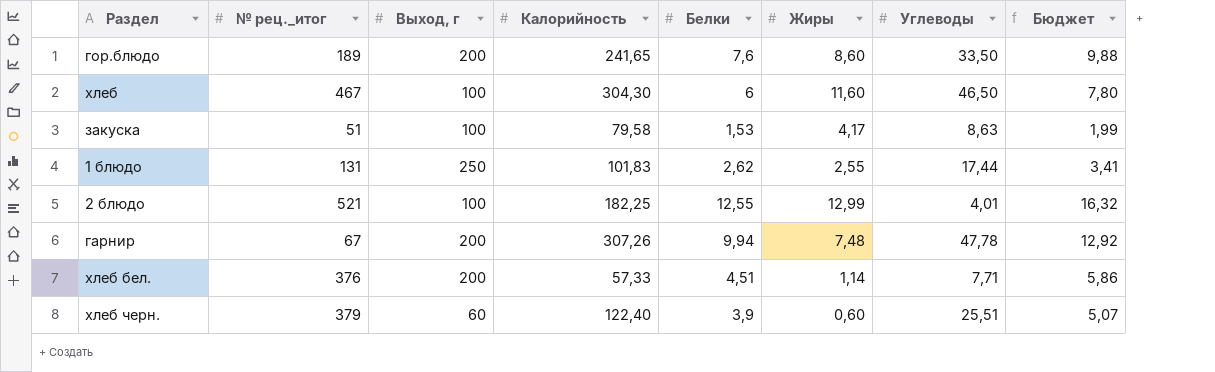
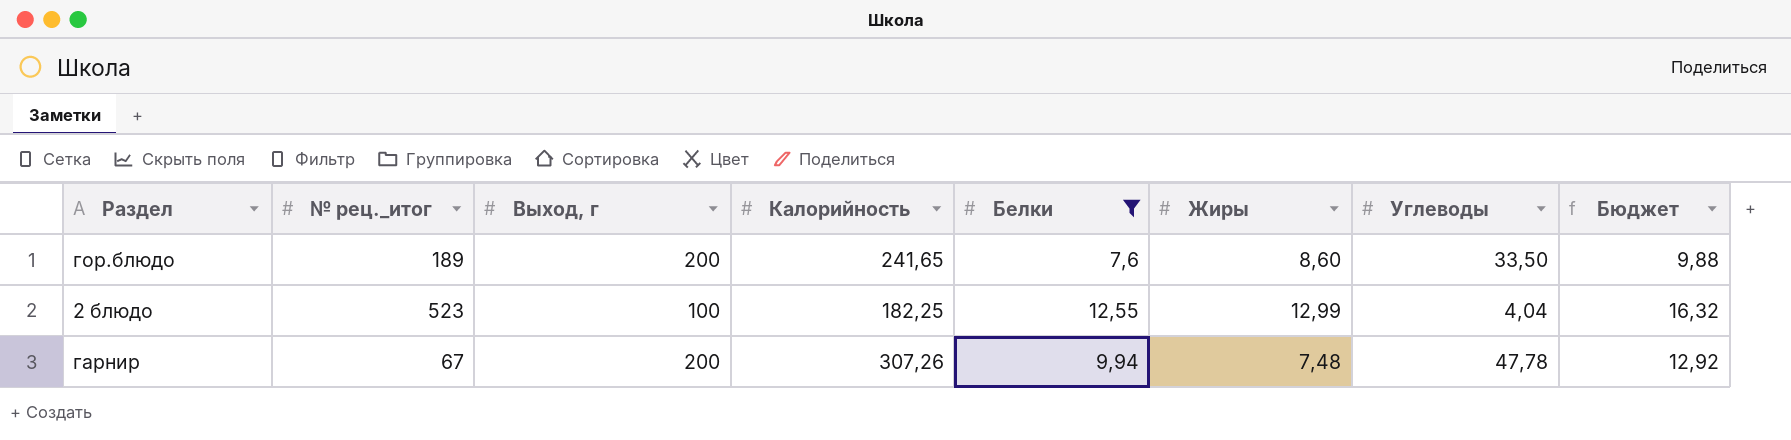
filter: none -> Белки >= 7,6
2 блюдо | № рец._итог: 521 -> 523
2 блюдо | Углеводы: 4,01 -> 4,04

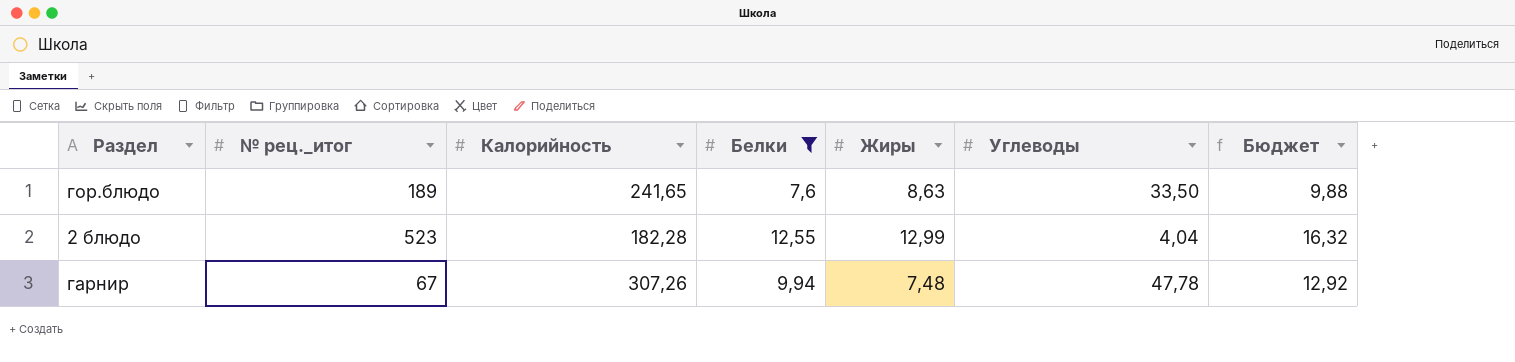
column Выход, г | position: 3 -> none
гор.блюдо | Жиры: 8,60 -> 8,63
2 блюдо | Калорийность: 182,25 -> 182,28

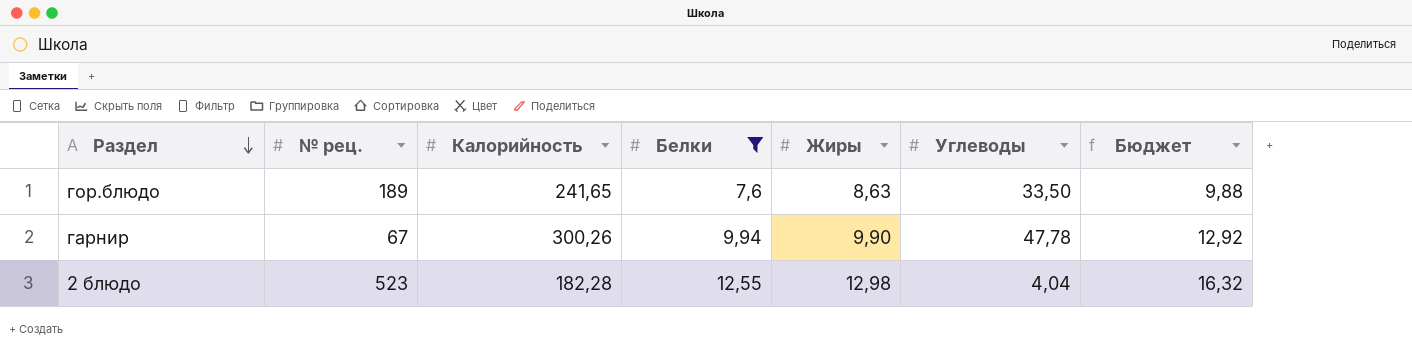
row order: none -> Раздел descending
column name: № рец._итог -> № рец.
гарнир | Калорийность: 307,26 -> 300,26
гарнир | Жиры: 7,48 -> 9,90
2 блюдо | Жиры: 12,99 -> 12,98

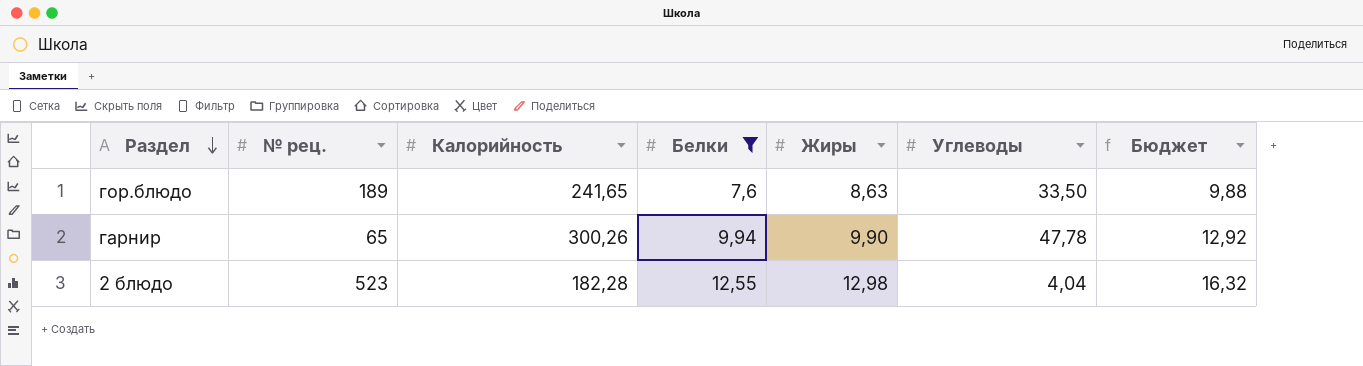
гарнир | № рец.: 67 -> 65

